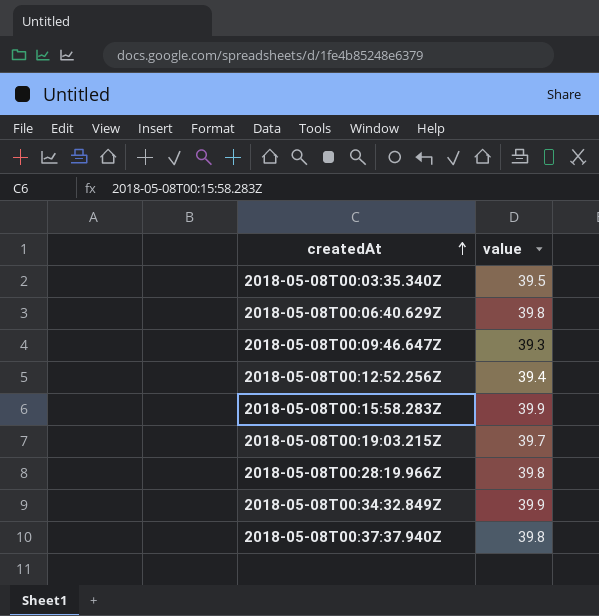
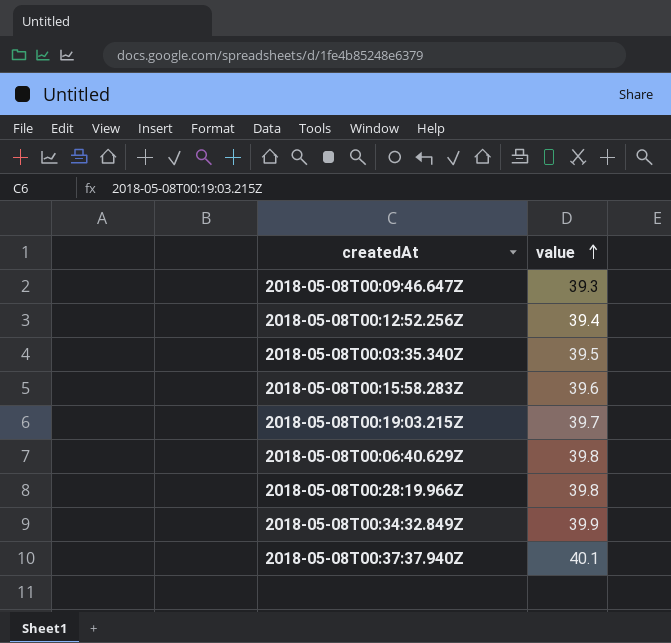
row order: createdAt ascending -> value ascending
2018-05-08T00:15:58.283Z | value: 39.9 -> 39.6
2018-05-08T00:37:37.940Z | value: 39.8 -> 40.1

